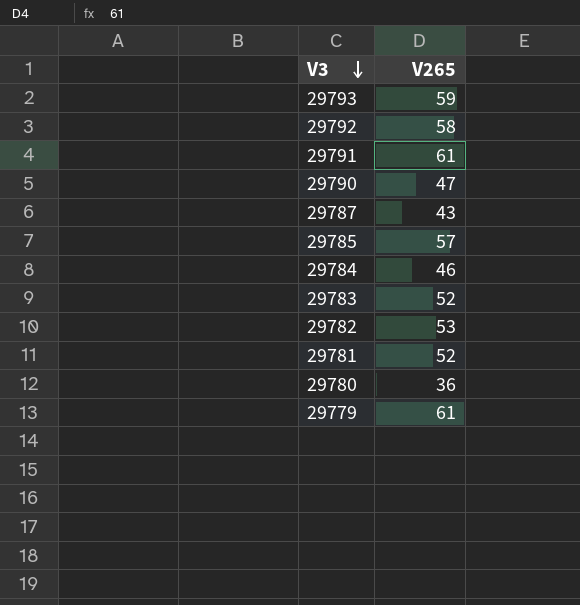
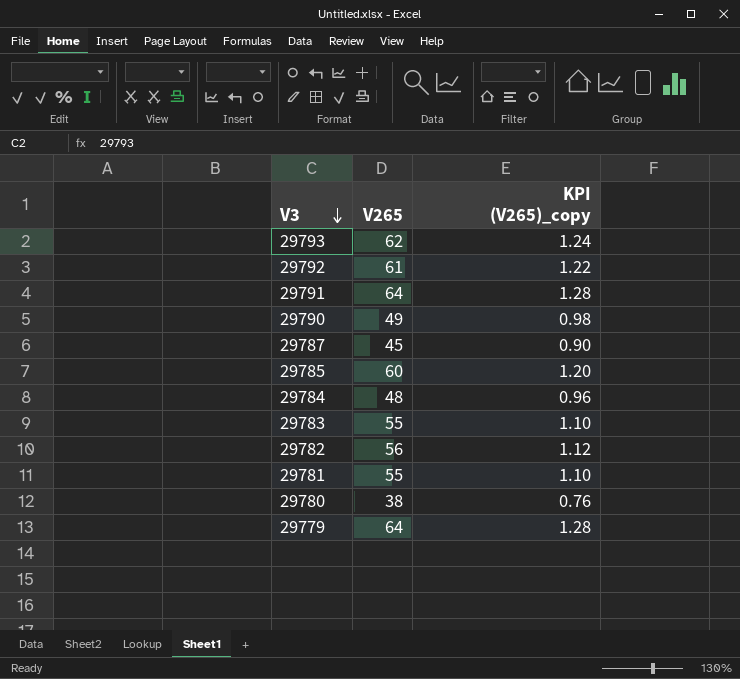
column KPI (V265)_copy | formula: none -> [V265] * 0.02
29793 | V265: 59 -> 62
29792 | V265: 58 -> 61
29791 | V265: 61 -> 64
29790 | V265: 47 -> 49
29787 | V265: 43 -> 45
29785 | V265: 57 -> 60
29784 | V265: 46 -> 48
29783 | V265: 52 -> 55
29782 | V265: 53 -> 56
29781 | V265: 52 -> 55
29780 | V265: 36 -> 38
29779 | V265: 61 -> 64

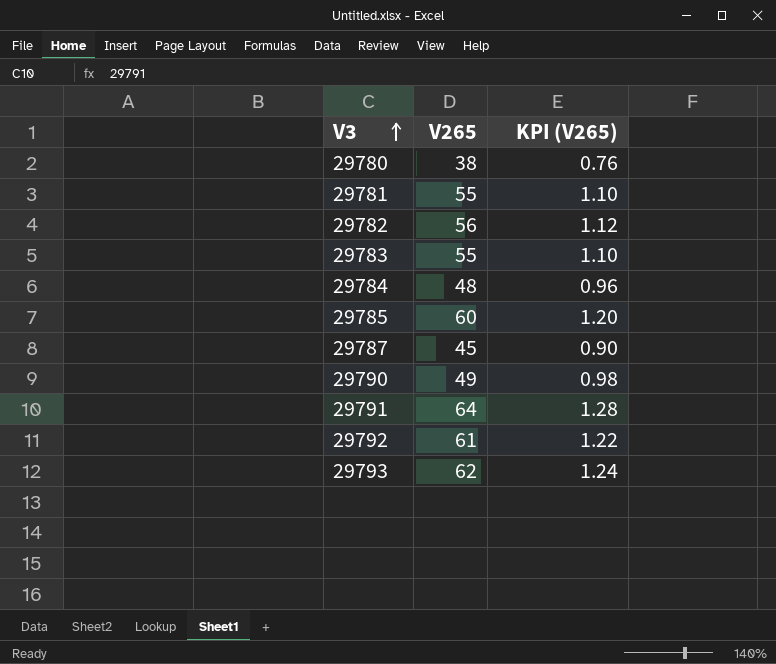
row order: V3 descending -> V3 ascending
column name: KPI (V265)_copy -> KPI (V265)
row 29779: 64 | 1.28 -> none

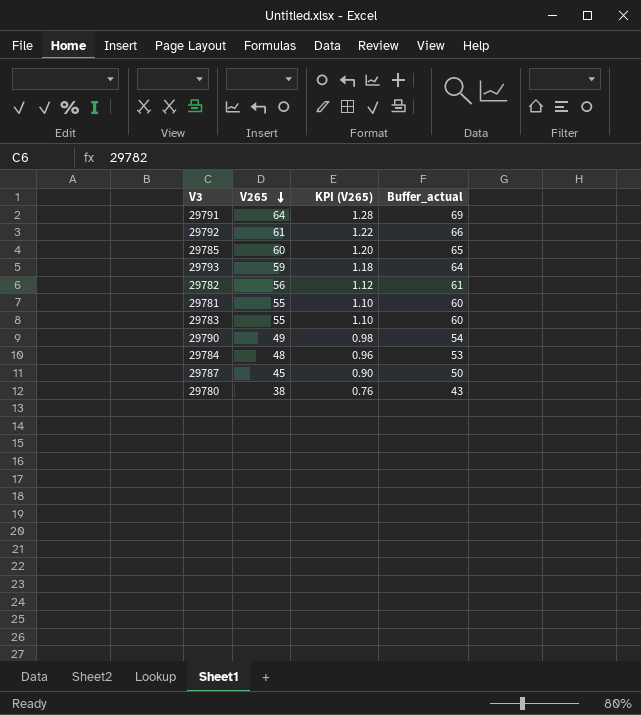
row order: V3 ascending -> V265 descending
column Buffer_actual | formula: none -> [V265] + 5
29793 | V265: 62 -> 59
29793 | KPI (V265): 1.24 -> 1.18

